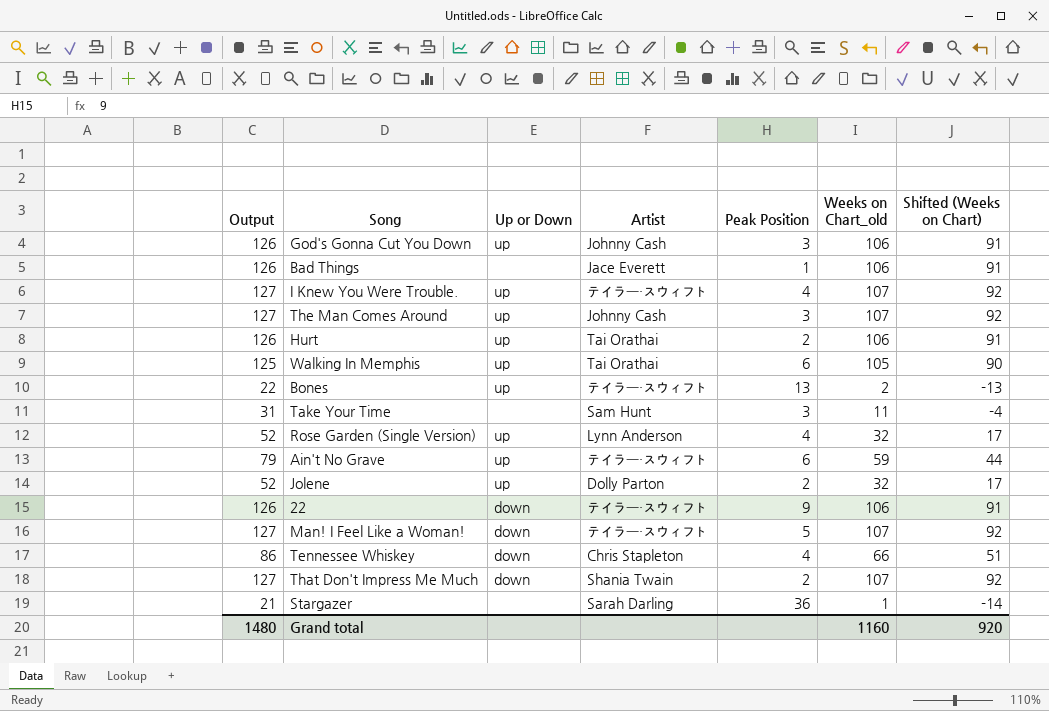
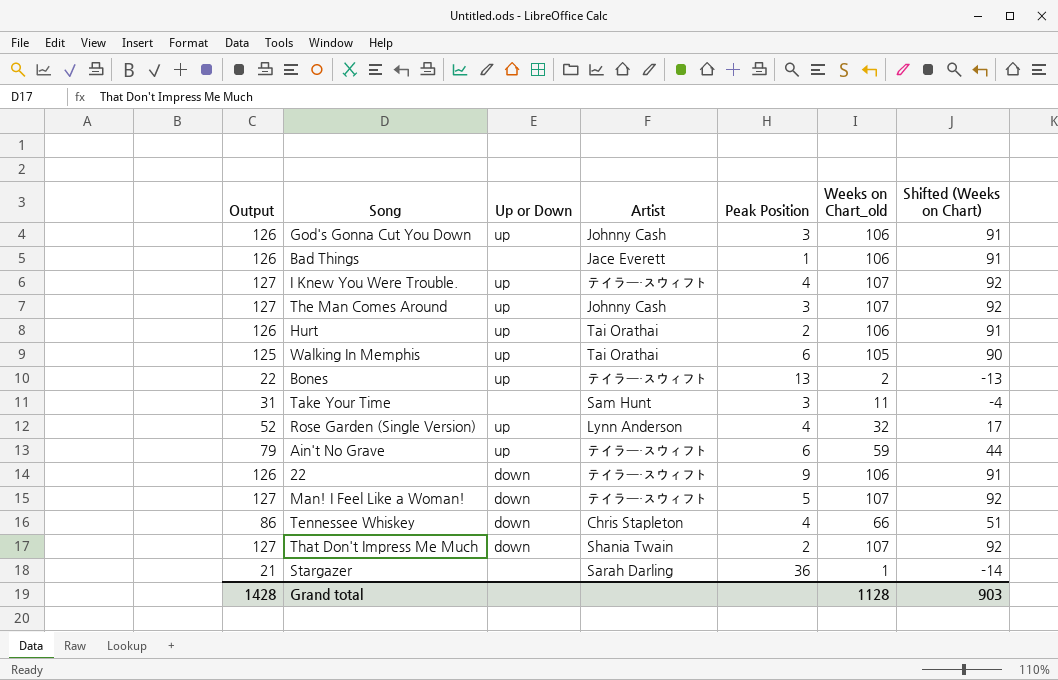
row Jolene: 52 | up | Dolly Parton | 2 | 32 | 17 -> none
Grand total | Output: 1480 -> 1428
Grand total | Weeks on Chart_old: 1160 -> 1128
Grand total | Shifted (Weeks on Chart): 920 -> 903

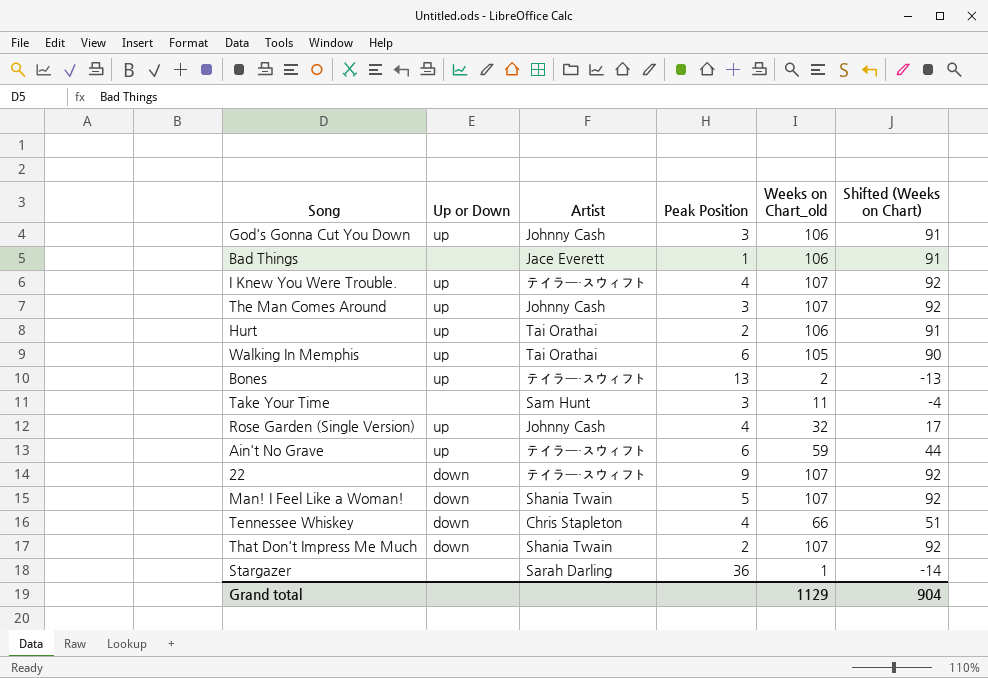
column Output | formula: [Weeks on Chart_old] + 20 -> none
Rose Garden (Single Version) | Artist: Lynn Anderson -> Johnny Cash
22 | Weeks on Chart_old: 106 -> 107
22 | Shifted (Weeks on Chart): 91 -> 92
Man! I Feel Like a Woman! | Artist: テイラー・スウィフト -> Shania Twain
Grand total | Weeks on Chart_old: 1128 -> 1129
Grand total | Shifted (Weeks on Chart): 903 -> 904

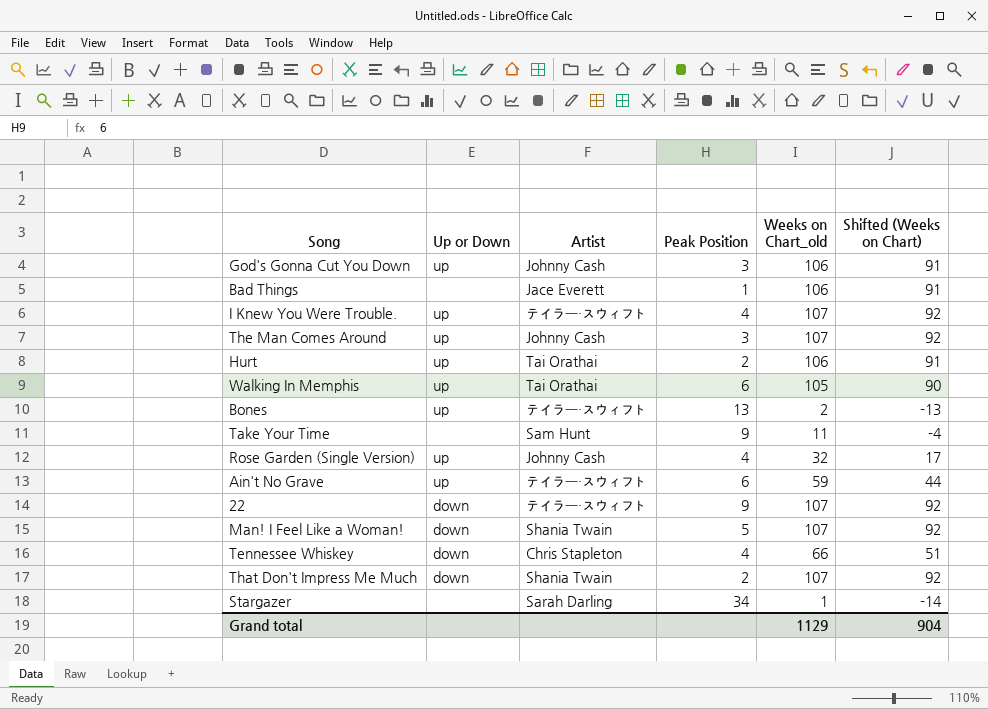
Take Your Time | Peak Position: 3 -> 9
Stargazer | Peak Position: 36 -> 34

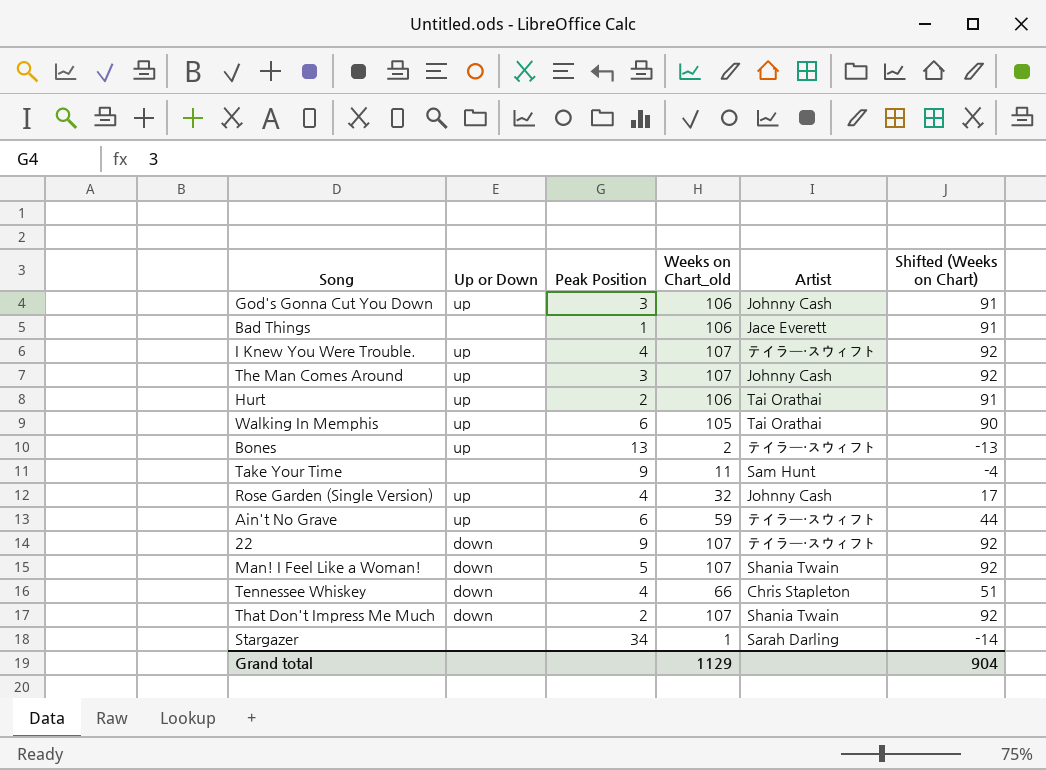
column Artist | position: 3 -> 5

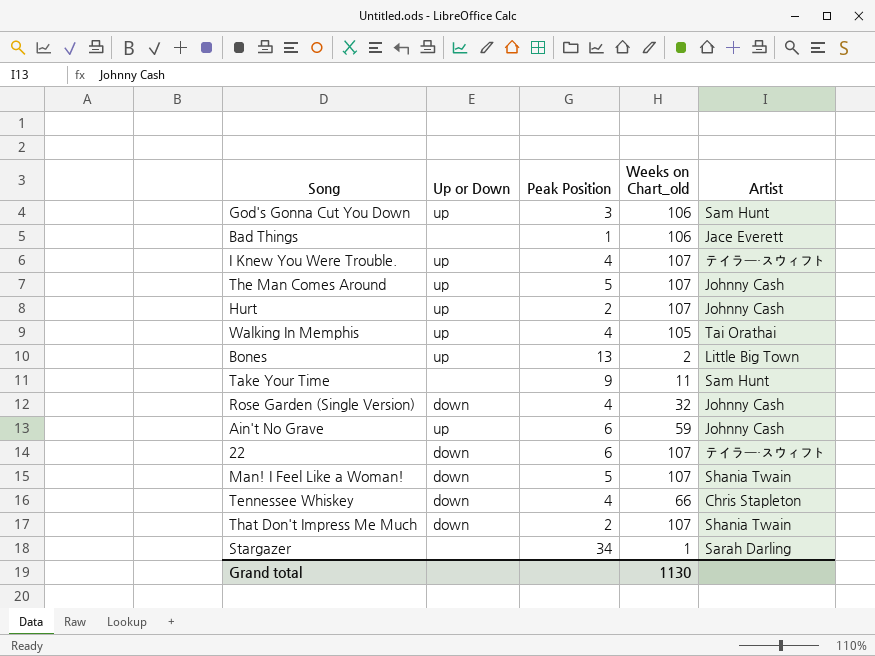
column Shifted (Weeks on Chart) | formula: [Weeks on Chart_old] - 15 -> none
God's Gonna Cut You Down | Artist: Johnny Cash -> Sam Hunt
The Man Comes Around | Peak Position: 3 -> 5
Hurt | Weeks on Chart_old: 106 -> 107
Hurt | Artist: Tai Orathai -> Johnny Cash
Walking In Memphis | Peak Position: 6 -> 4
Bones | Artist: テイラー・スウィフト -> Little Big Town
Rose Garden (Single Version) | Up or Down: up -> down
Ain't No Grave | Artist: テイラー・スウィフト -> Johnny Cash
22 | Peak Position: 9 -> 6
Grand total | Weeks on Chart_old: 1129 -> 1130

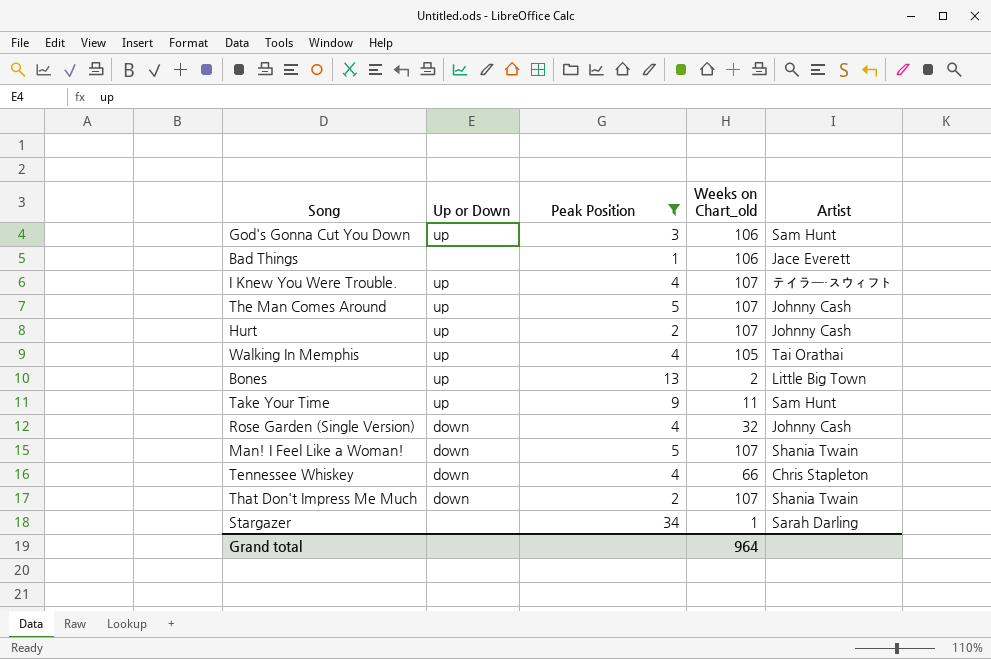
filter: none -> Peak Position != 6
Take Your Time | Up or Down: none -> up
Grand total | Weeks on Chart_old: 1130 -> 964

